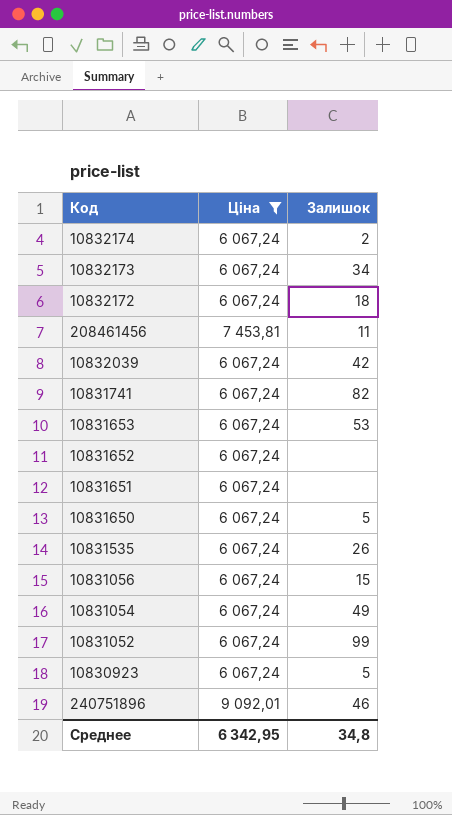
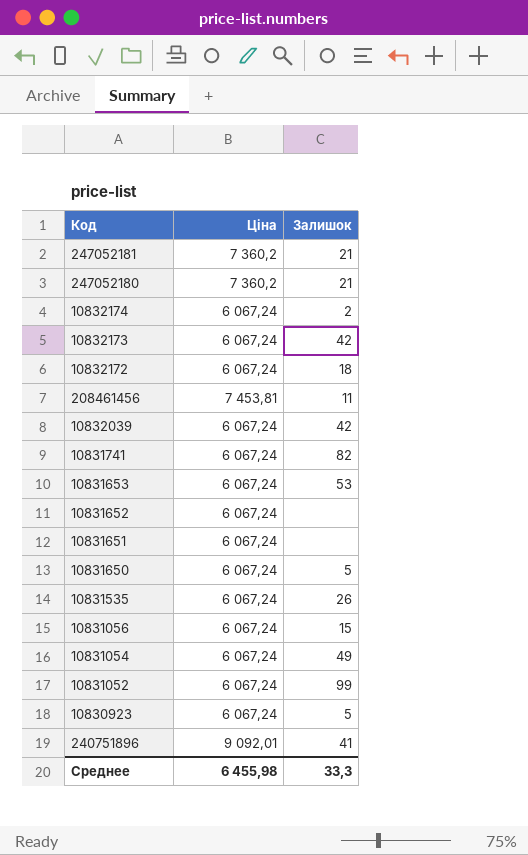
filter: Ціна != 7 360,2 -> none
10832173 | Залишок: 34 -> 42
240751896 | Залишок: 46 -> 41
Среднее | Ціна: 6 342,95 -> 6 455,98
Среднее | Залишок: 34,8 -> 33,3

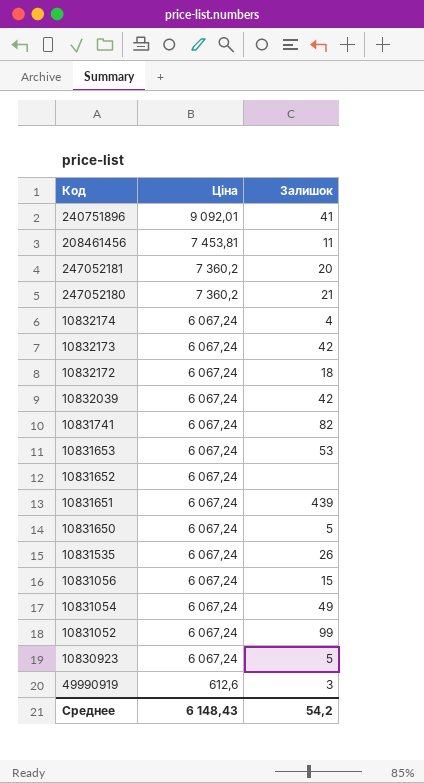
row order: none -> Ціна descending
247052181 | Залишок: 21 -> 20
10832174 | Залишок: 2 -> 4
10831651 | Залишок: none -> 439
row 49990919: none -> 612,6 | 3
Среднее | Ціна: 6 455,98 -> 6 148,43
Среднее | Залишок: 33,3 -> 54,2

